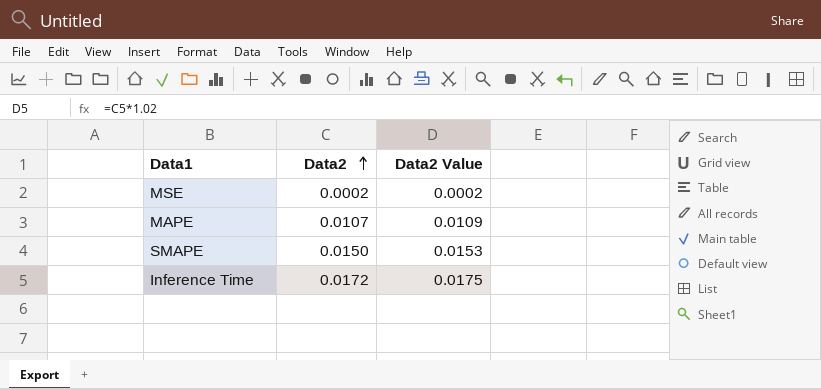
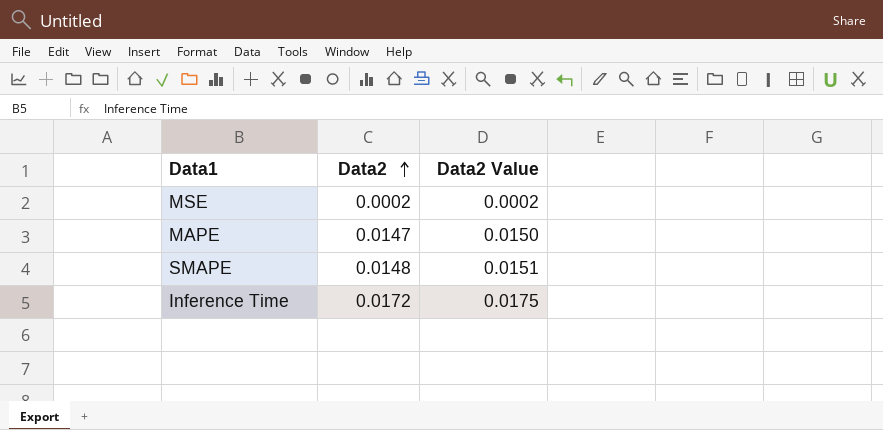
MAPE | Data2: 0.0107 -> 0.0147
MAPE | Data2 Value: 0.0109 -> 0.0150
SMAPE | Data2: 0.0150 -> 0.0148
SMAPE | Data2 Value: 0.0153 -> 0.0151

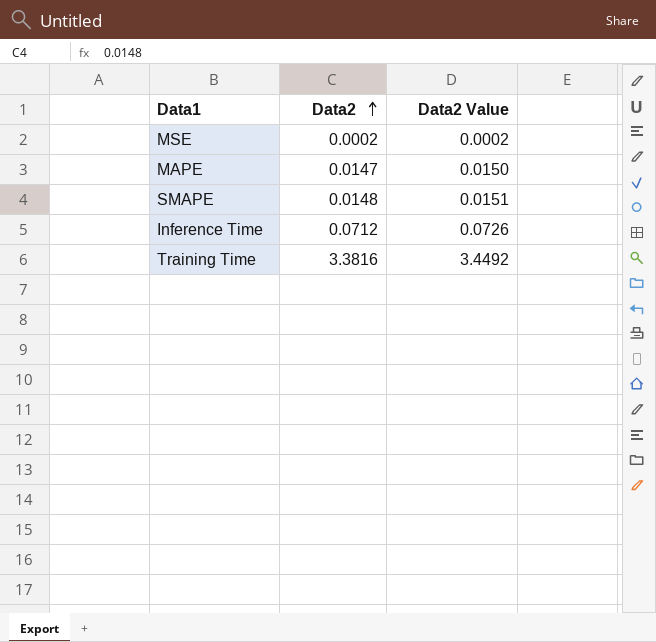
Inference Time | Data2: 0.0172 -> 0.0712
Inference Time | Data2 Value: 0.0175 -> 0.0726
row Training Time: none -> 3.3816 | 3.4492

